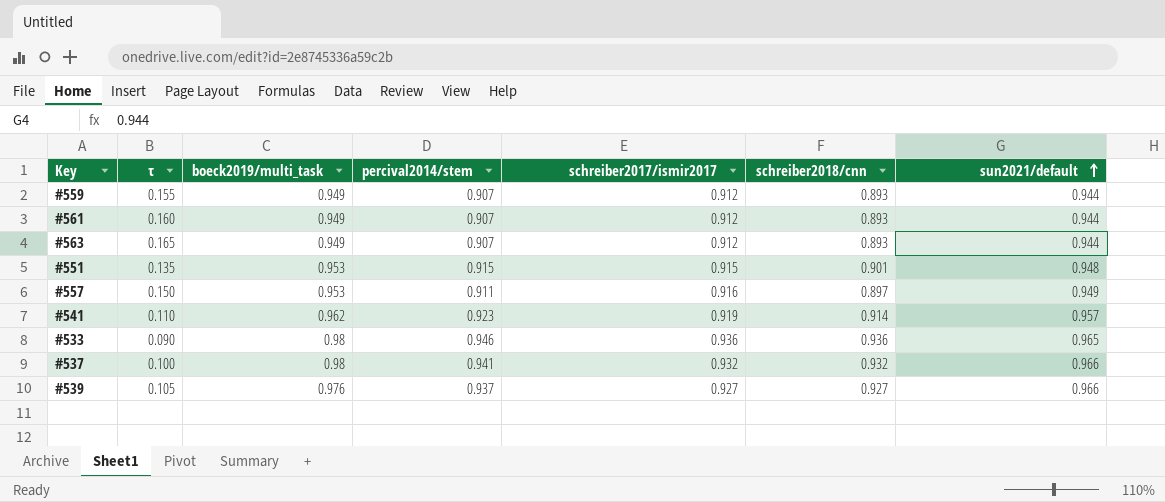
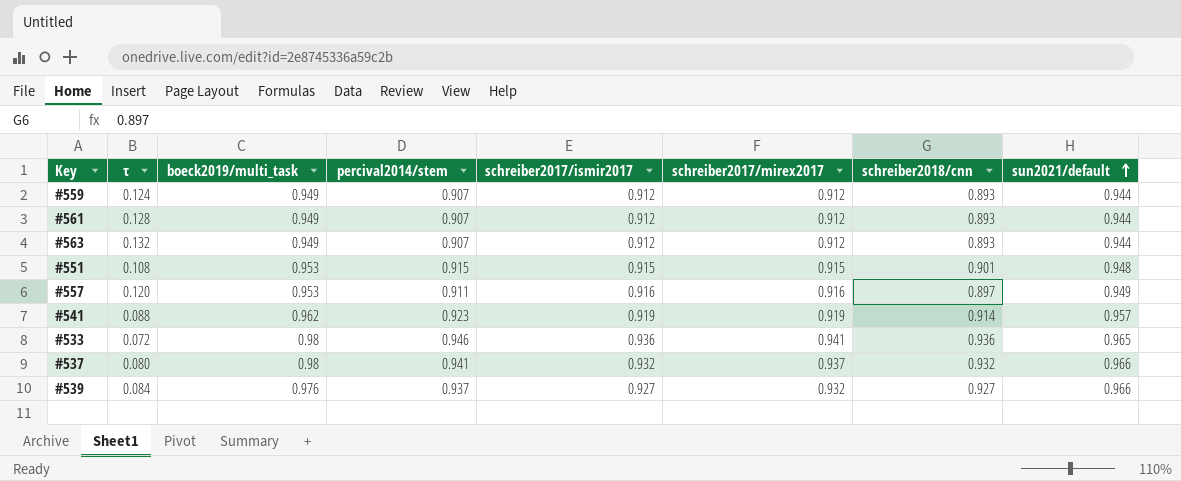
column schreiber2017/mirex2017 | position: none -> 6
#559 | τ: 0.155 -> 0.124
#561 | τ: 0.160 -> 0.128
#563 | τ: 0.165 -> 0.132
#551 | τ: 0.135 -> 0.108
#557 | τ: 0.150 -> 0.120
#541 | τ: 0.110 -> 0.088
#533 | τ: 0.090 -> 0.072
#537 | τ: 0.100 -> 0.080
#539 | τ: 0.105 -> 0.084

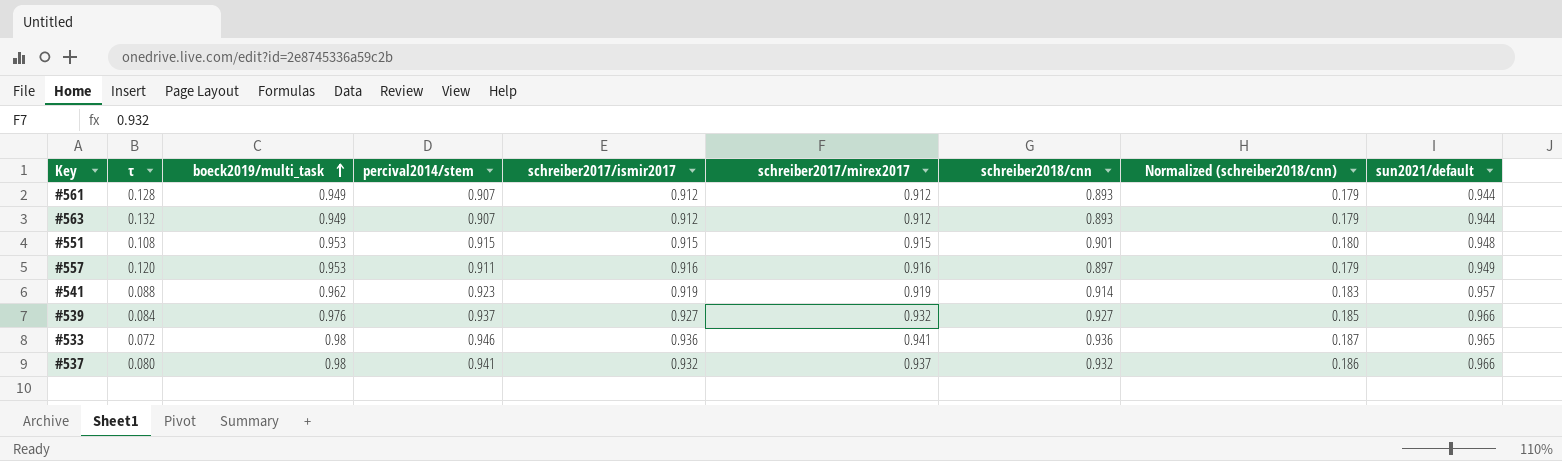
row order: sun2021/default ascending -> boeck2019/multi_task ascending
column Normalized (schreiber2018/cnn) | formula: none -> [schreiber2018/cnn] * 0.2
row #559: 0.124 | 0.949 | 0.907 | 0.912 | 0.912 | 0.893 | 0.944 -> none

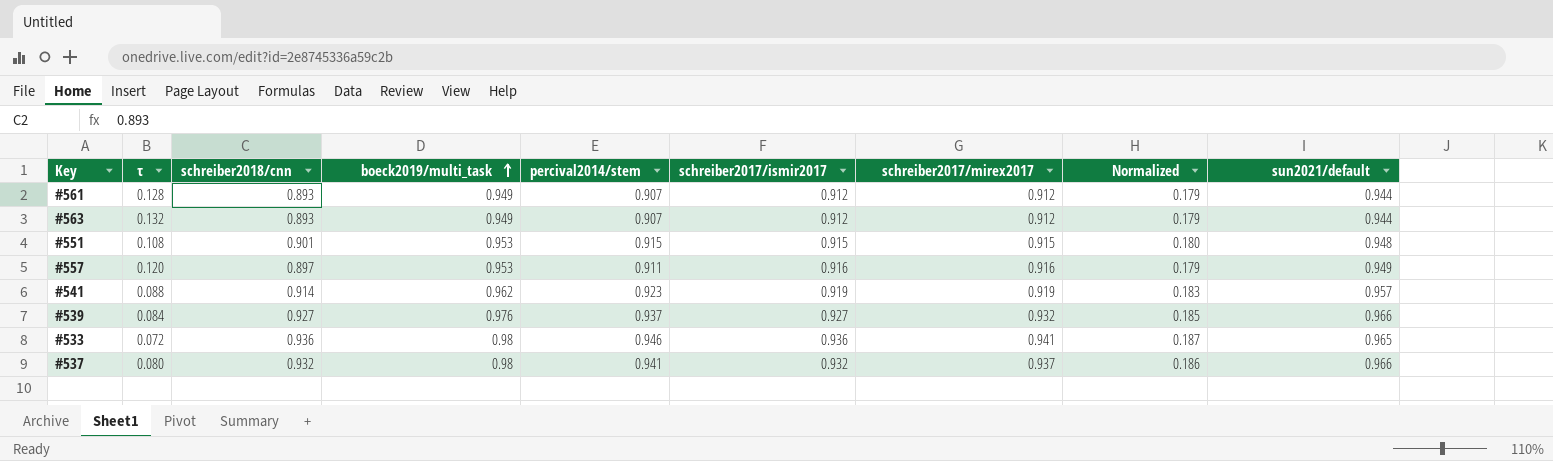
column schreiber2018/cnn | position: 7 -> 3
column name: Normalized (schreiber2018/cnn) -> Normalized

